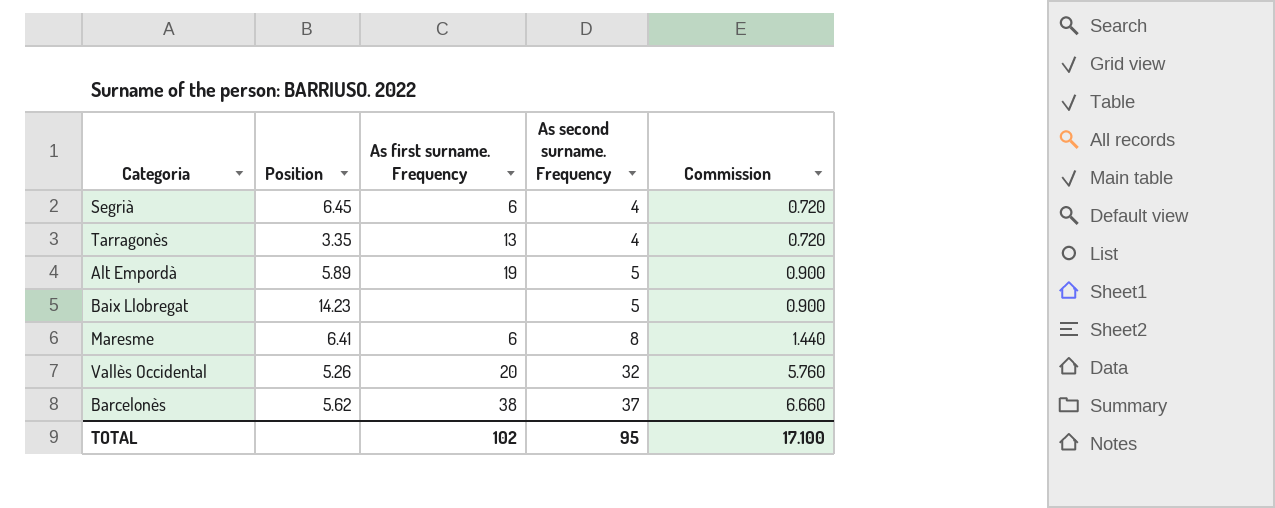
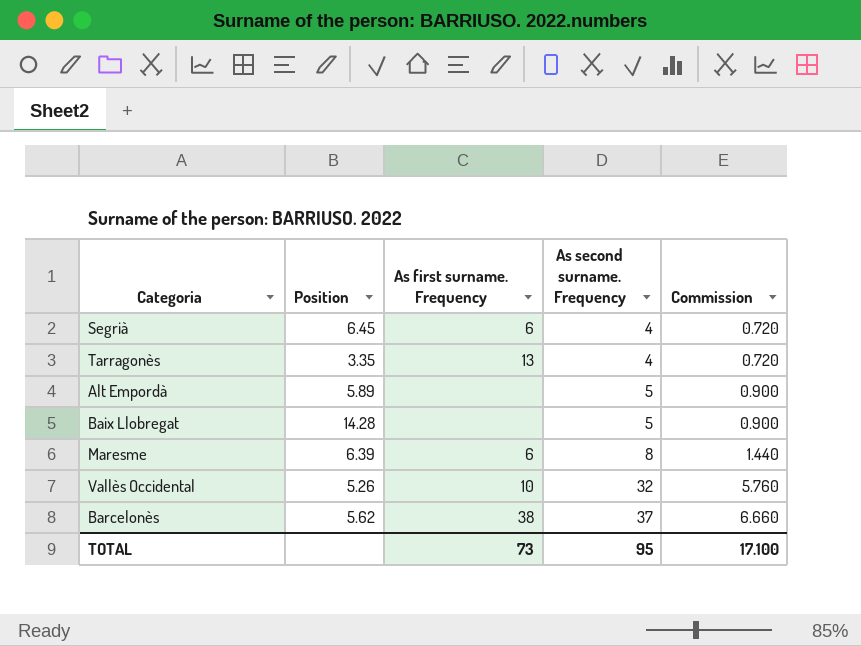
Alt Empordà | As first surname. Frequency: 19 -> none
Baix Llobregat | Position: 14.23 -> 14.28
Maresme | Position: 6.41 -> 6.39
Vallès Occidental | As first surname. Frequency: 20 -> 10
TOTAL | As first surname. Frequency: 102 -> 73

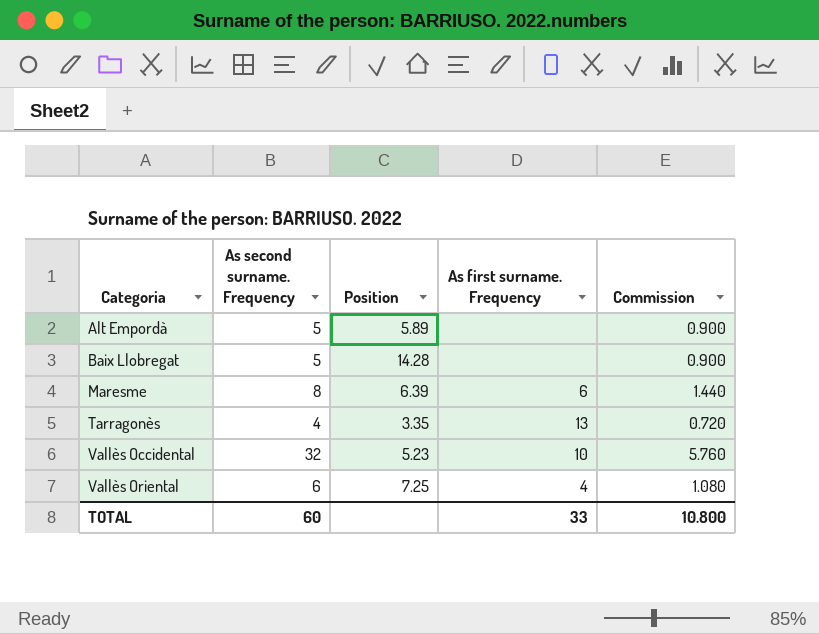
row order: As second surname. Frequency ascending -> Categoria ascending
column As second surname. Frequency | position: 4 -> 2
row Segrià: 6.45 | 6 | 4 | 0.720 -> none
row Barcelonès: 5.62 | 38 | 37 | 6.660 -> none
Vallès Occidental | Position: 5.26 -> 5.23
row Vallès Oriental: none -> 6 | 7.25 | 4 | 1.080
TOTAL | As second surname. Frequency: 95 -> 60
TOTAL | As first surname. Frequency: 73 -> 33
TOTAL | Commission: 17.100 -> 10.800

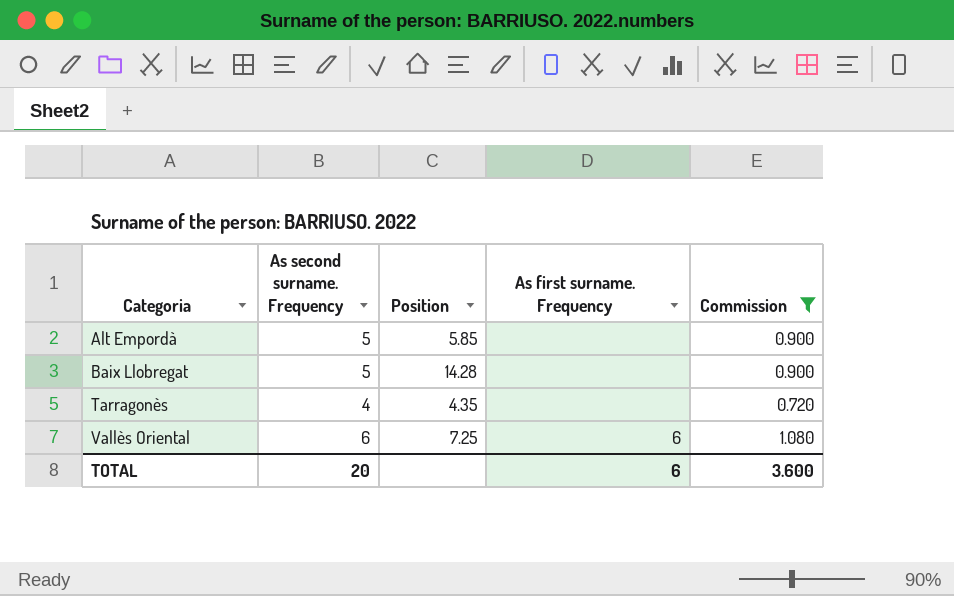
filter: none -> Commission <= 1.080
Alt Empordà | Position: 5.89 -> 5.85
Tarragonès | Position: 3.35 -> 4.35
Tarragonès | As first surname. Frequency: 13 -> none
Vallès Oriental | As first surname. Frequency: 4 -> 6
TOTAL | As second surname. Frequency: 60 -> 20
TOTAL | As first surname. Frequency: 33 -> 6
TOTAL | Commission: 10.800 -> 3.600

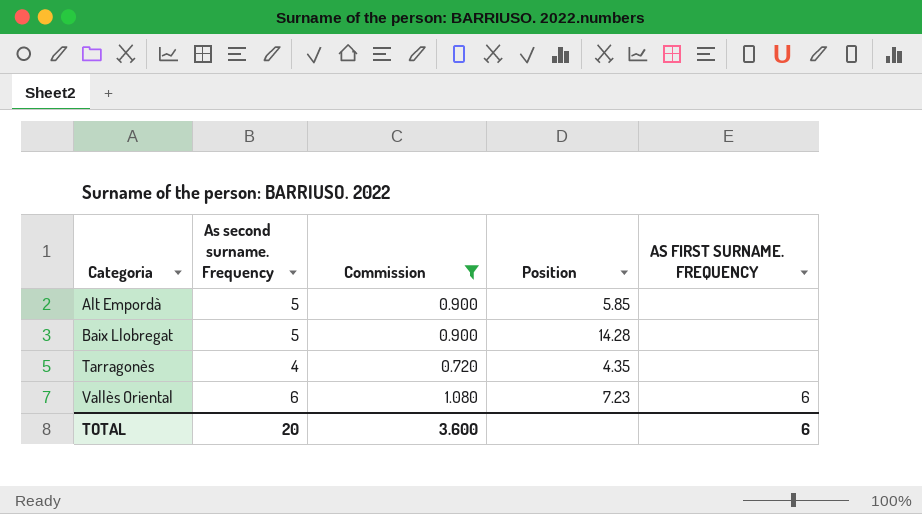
column Commission | position: 5 -> 3
column name: As first surname. Frequency -> AS FIRST SURNAME. FREQUENCY
Vallès Oriental | Position: 7.25 -> 7.23

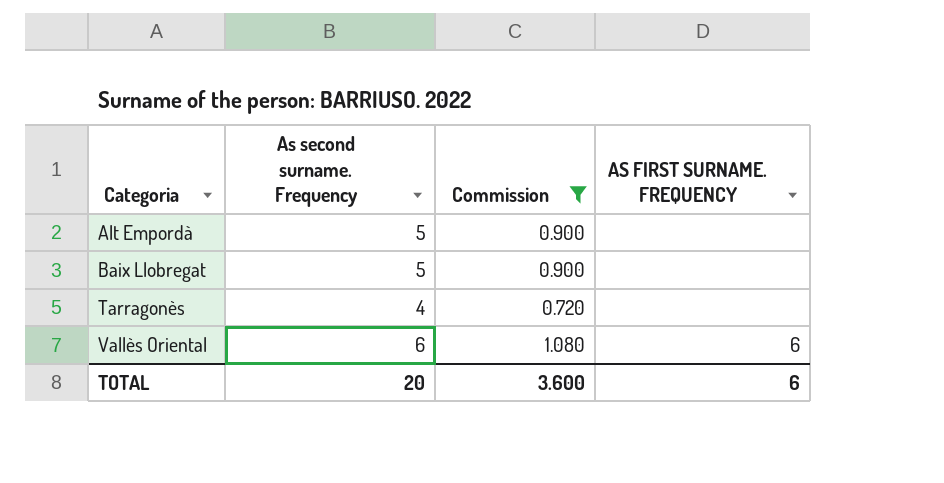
column Position | position: 4 -> none

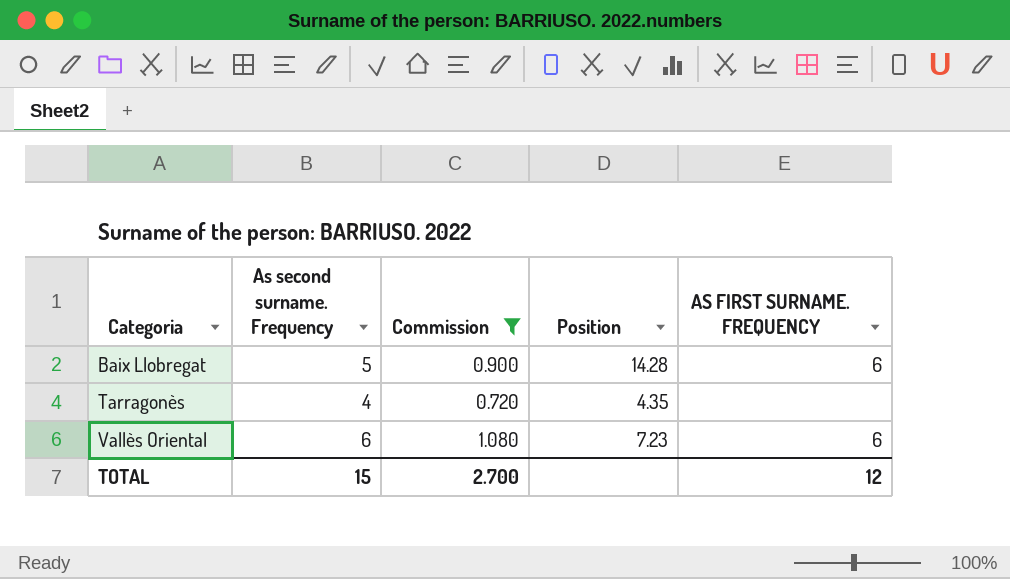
column Position | position: none -> 4
row Alt Empordà: 5 | 0.900 | none -> none
Baix Llobregat | AS FIRST SURNAME. FREQUENCY: none -> 6
TOTAL | As second surname. Frequency: 20 -> 15
TOTAL | Commission: 3.600 -> 2.700
TOTAL | AS FIRST SURNAME. FREQUENCY: 6 -> 12

